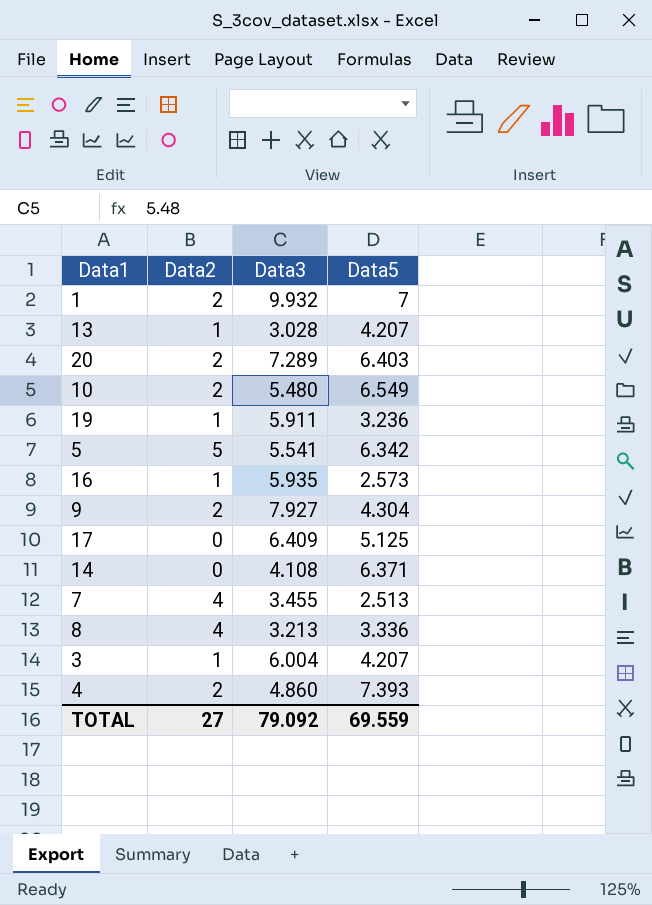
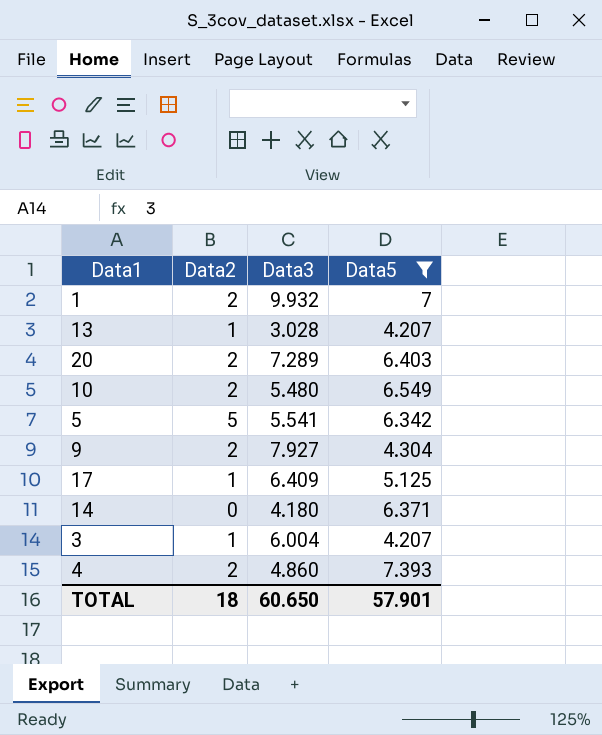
filter: none -> Data5 >= 4.207
17 | Data2: 0 -> 1
14 | Data3: 4.108 -> 4.180
TOTAL | Data2: 27 -> 18
TOTAL | Data3: 79.092 -> 60.650
TOTAL | Data5: 69.559 -> 57.901

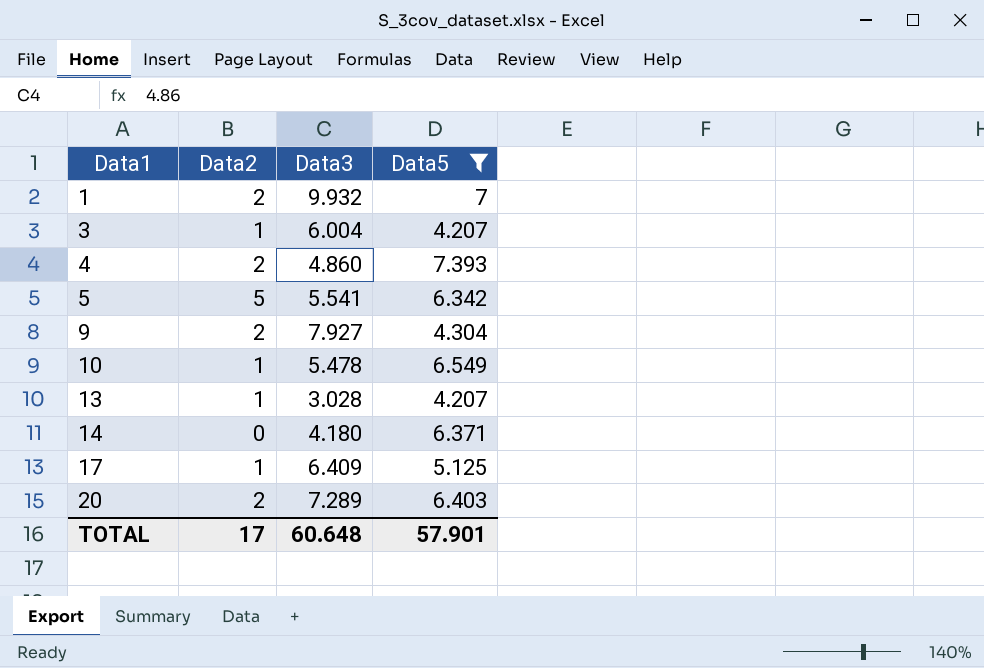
row order: none -> Data1 ascending
10 | Data2: 2 -> 1
10 | Data3: 5.480 -> 5.478
TOTAL | Data2: 18 -> 17
TOTAL | Data3: 60.650 -> 60.648

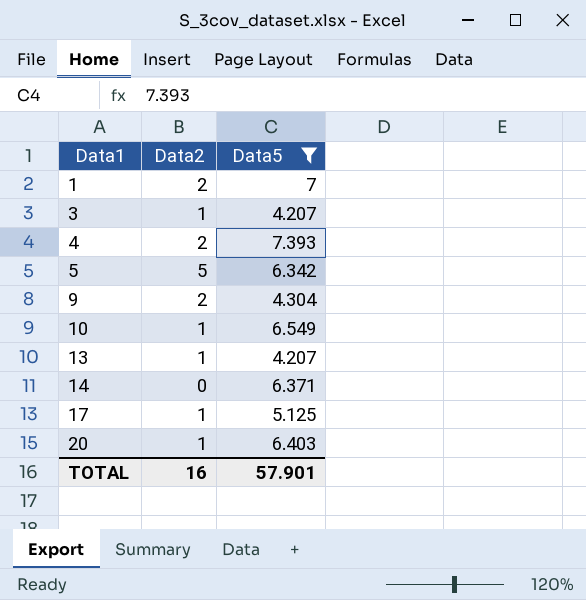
column Data3 | position: 3 -> none
20 | Data2: 2 -> 1
TOTAL | Data2: 17 -> 16

